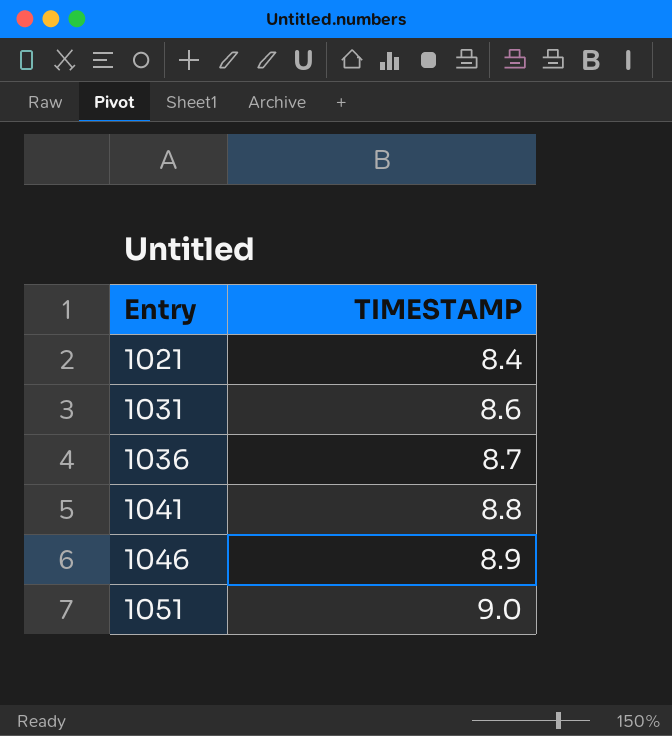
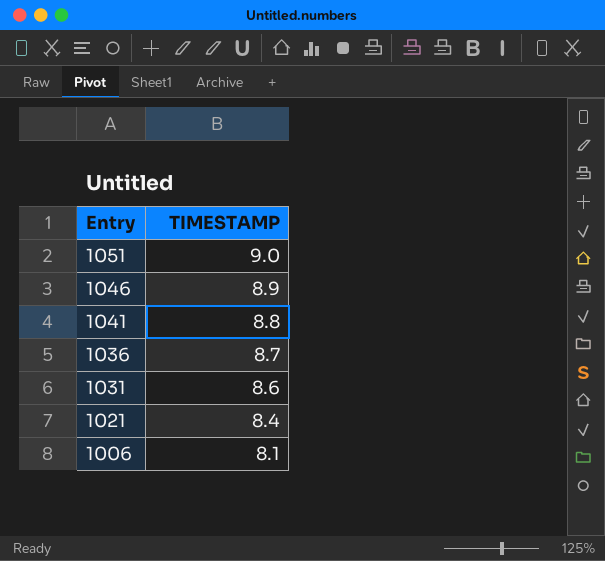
row order: Entry ascending -> Entry descending
row 1006: none -> 8.1

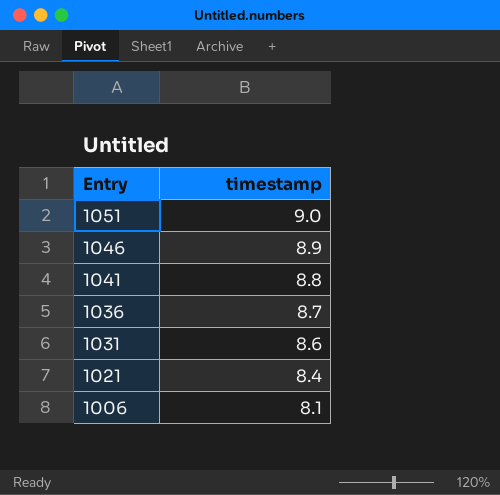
column name: TIMESTAMP -> timestamp

